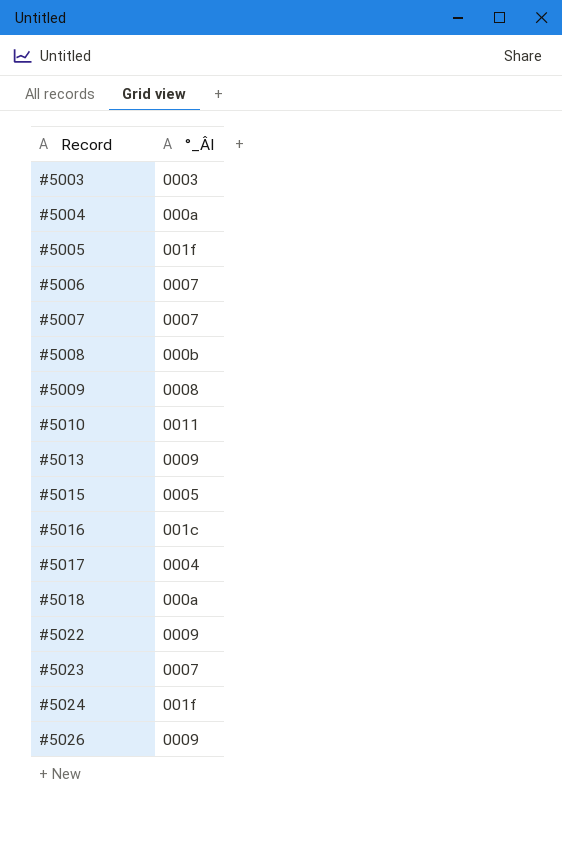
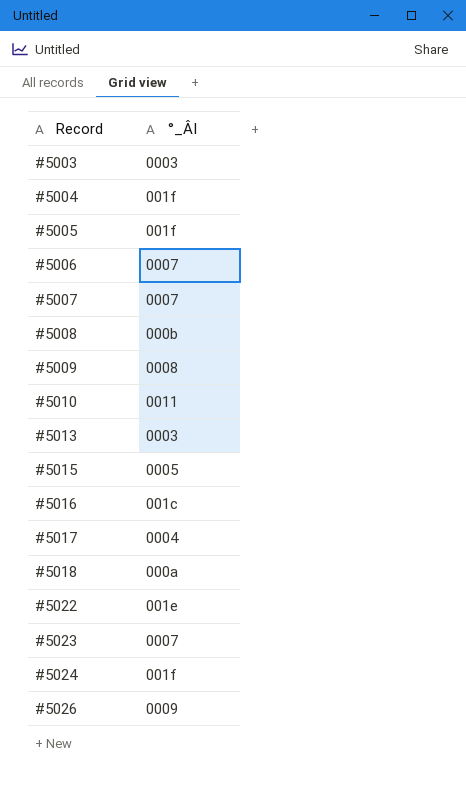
#5004 | °_ÂI: 000a -> 001f
#5013 | °_ÂI: 0009 -> 0003
#5022 | °_ÂI: 0009 -> 001e

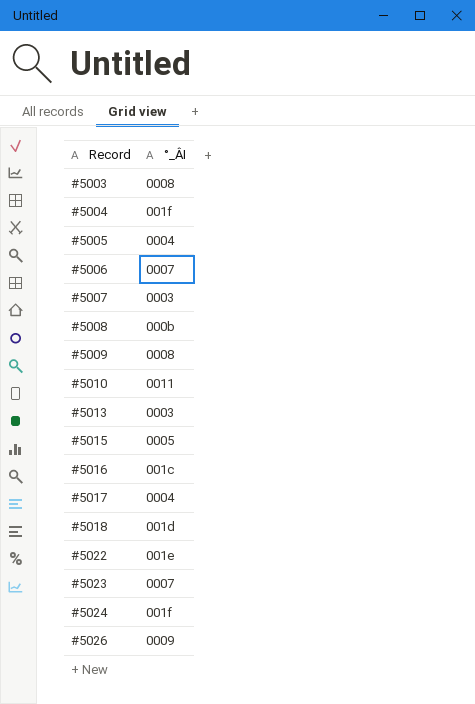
#5003 | °_ÂI: 0003 -> 0008
#5005 | °_ÂI: 001f -> 0004
#5007 | °_ÂI: 0007 -> 0003
#5018 | °_ÂI: 000a -> 001d

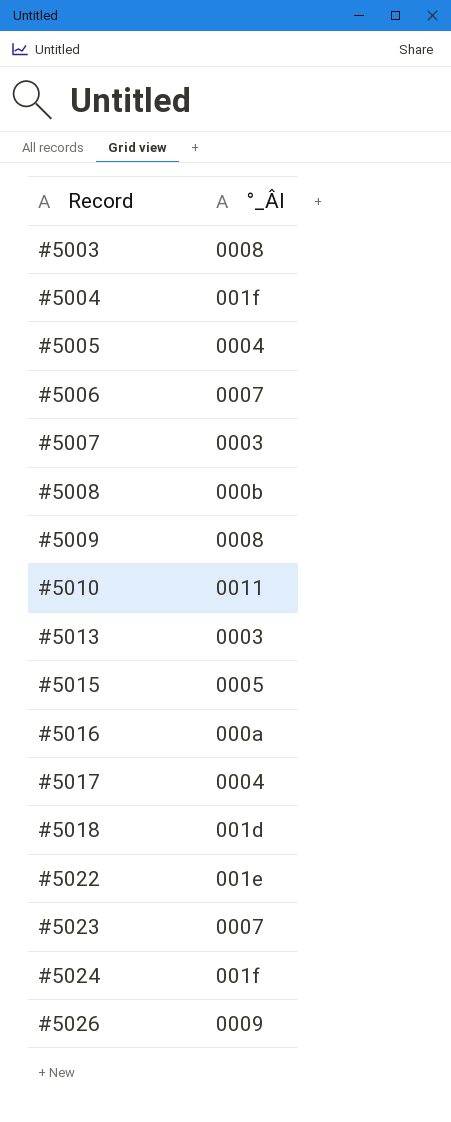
#5016 | °_ÂI: 001c -> 000a

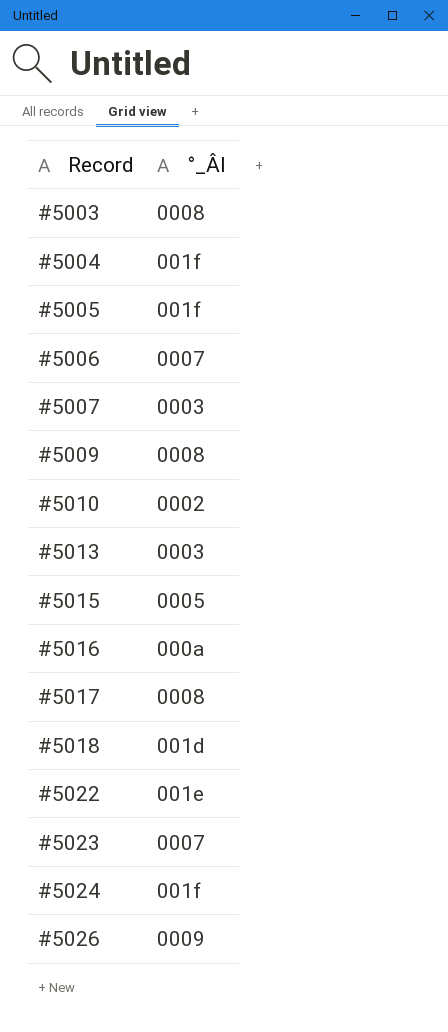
row #5008: 000b -> none
#5005 | °_ÂI: 0004 -> 001f
#5010 | °_ÂI: 0011 -> 0002
#5017 | °_ÂI: 0004 -> 0008

